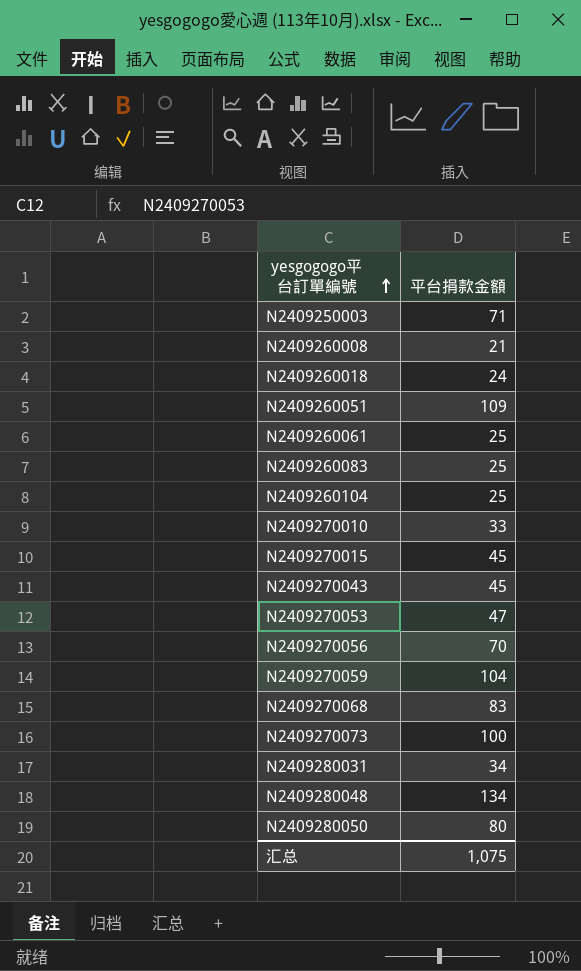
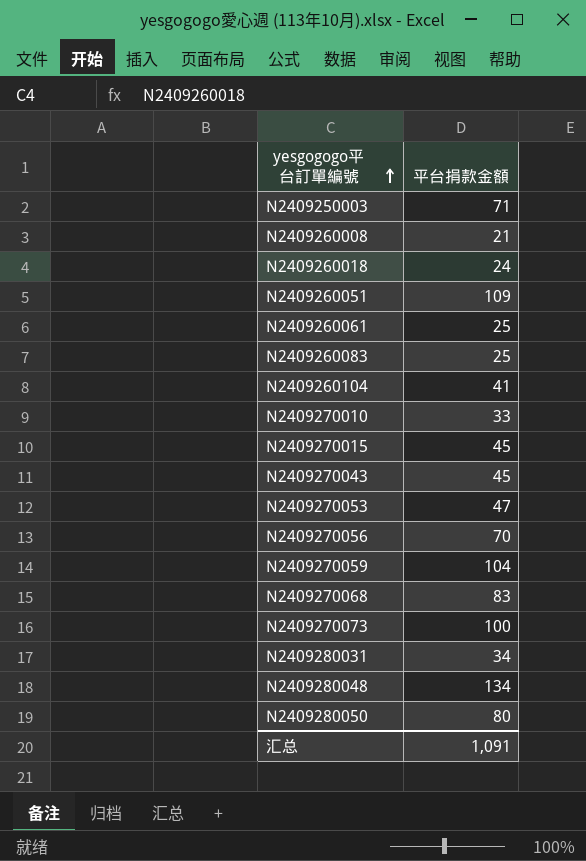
N2409260104 | 平台捐款金額: 25 -> 41
汇总 | 平台捐款金額: 1,075 -> 1,091

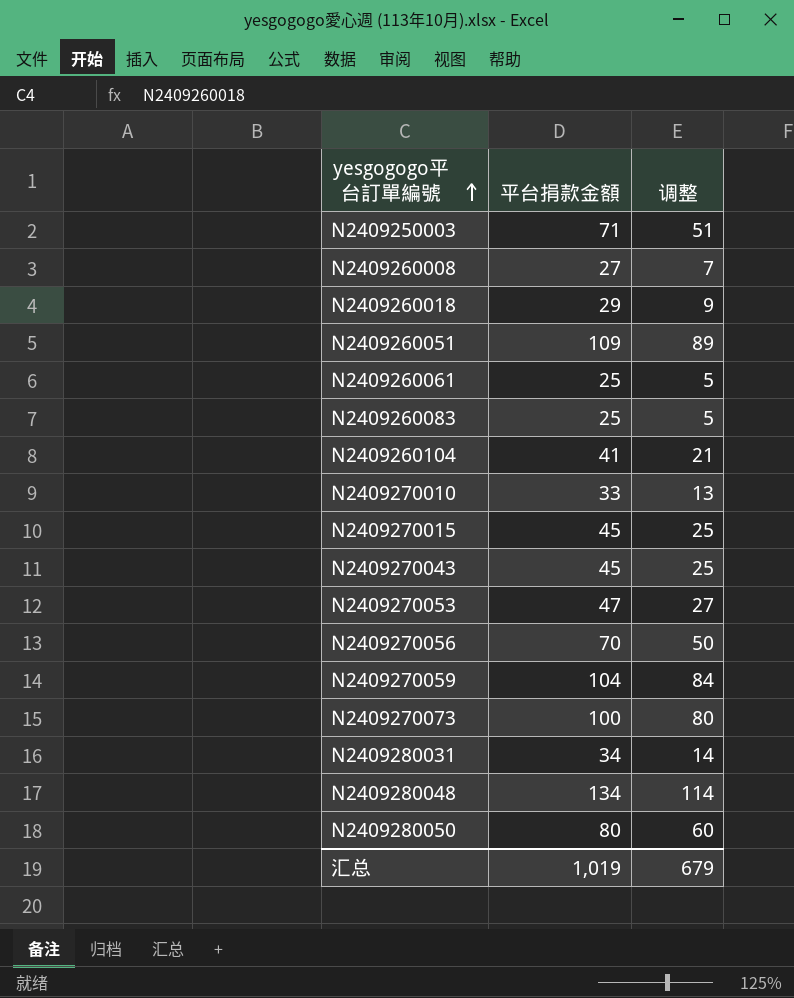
column 调整 | formula: none -> [平台捐款金額] - 20
row N2409270068: 83 -> none
N2409260008 | 平台捐款金額: 21 -> 27
N2409260018 | 平台捐款金額: 24 -> 29
汇总 | 平台捐款金額: 1,091 -> 1,019

